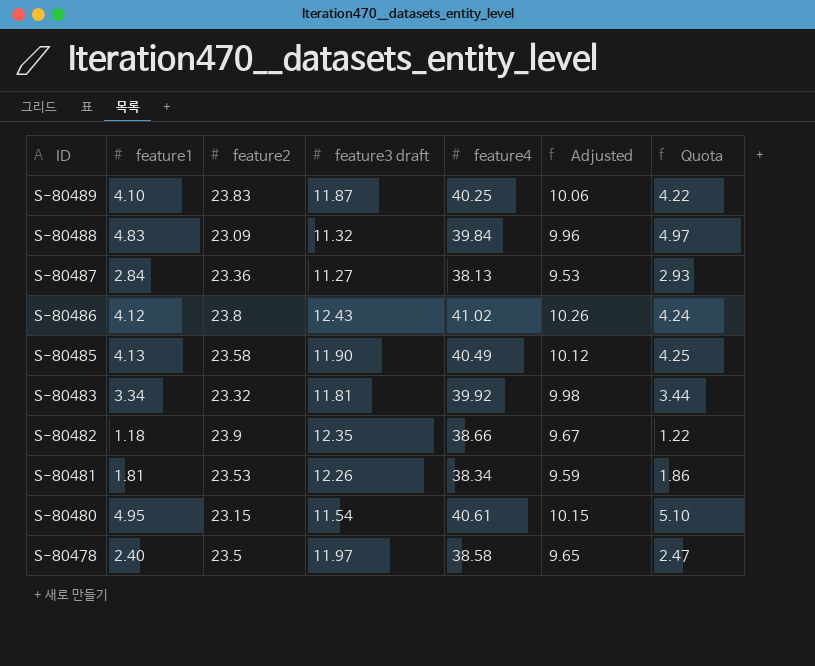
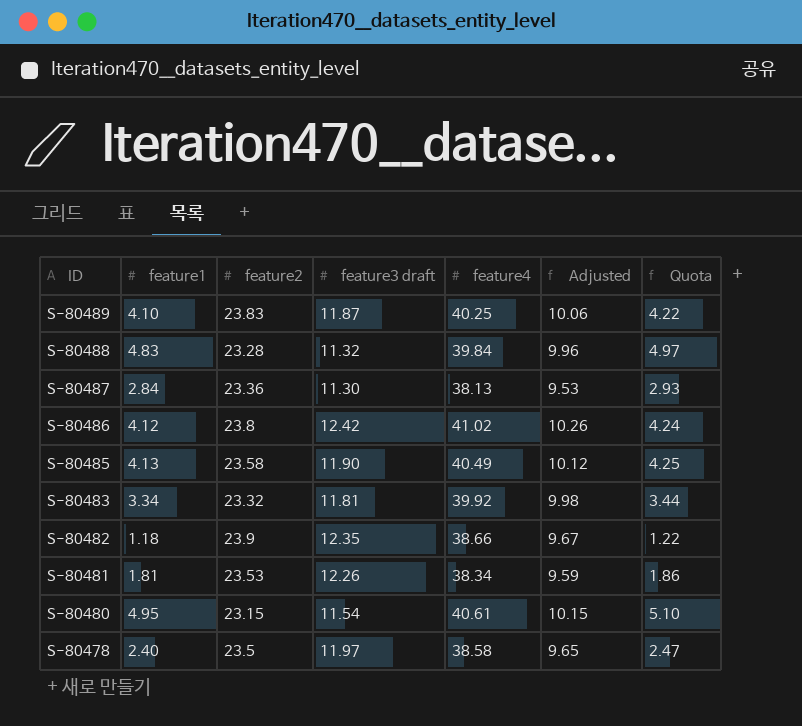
S-80488 | feature2: 23.09 -> 23.28
S-80487 | feature3 draft: 11.27 -> 11.30
S-80486 | feature3 draft: 12.43 -> 12.42

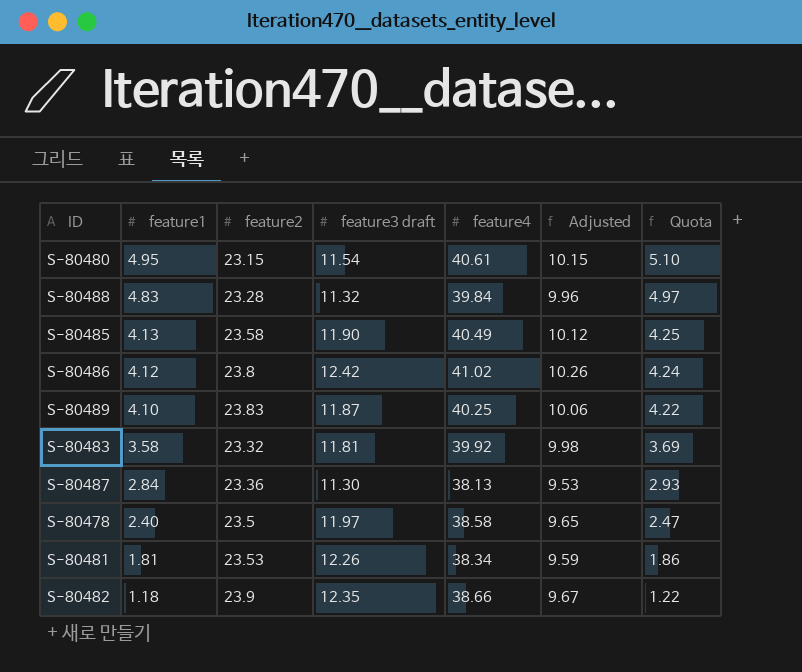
row order: ID descending -> feature1 descending
S-80483 | feature1: 3.34 -> 3.58
S-80483 | Quota: 3.44 -> 3.69

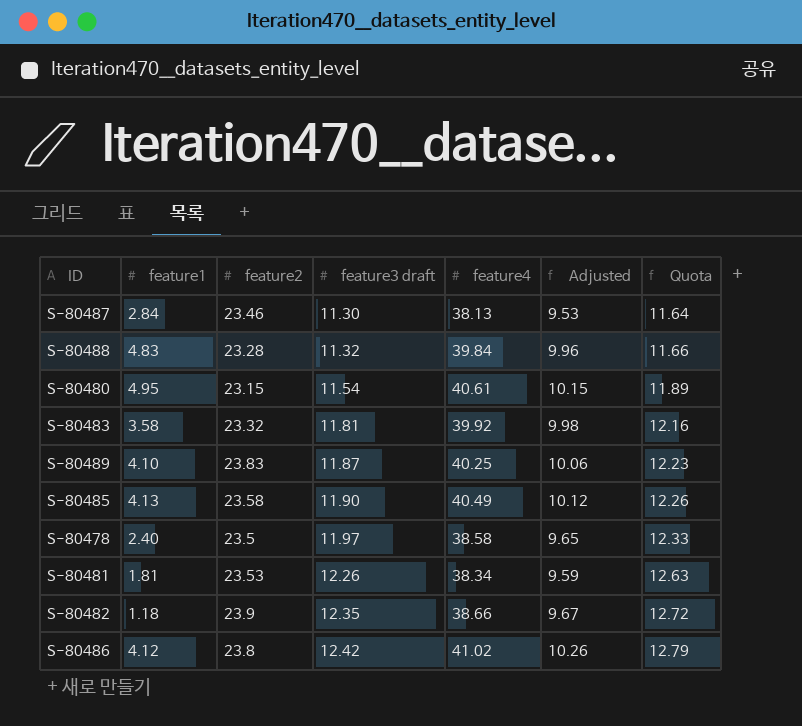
row order: feature1 descending -> feature3 draft ascending
column Quota | formula: [feature1] * 1.03 -> [feature3 draft] * 1.03
S-80487 | feature2: 23.36 -> 23.46

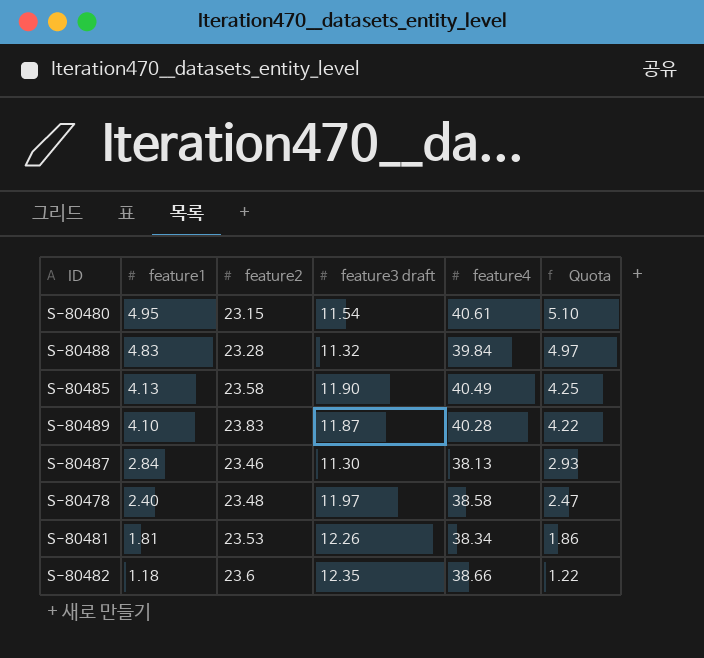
row order: feature3 draft ascending -> feature1 descending
column Adjusted | formula: [feature4] * 0.25 -> none
column Quota | formula: [feature3 draft] * 1.03 -> [feature1] * 1.03
row S-80483: 3.58 | 23.32 | 11.81 | 39.92 | 9.98 | 12.16 -> none
row S-80486: 4.12 | 23.8 | 12.42 | 41.02 | 10.26 | 12.79 -> none
S-80489 | feature4: 40.25 -> 40.28
S-80478 | feature2: 23.5 -> 23.48
S-80482 | feature2: 23.9 -> 23.6

